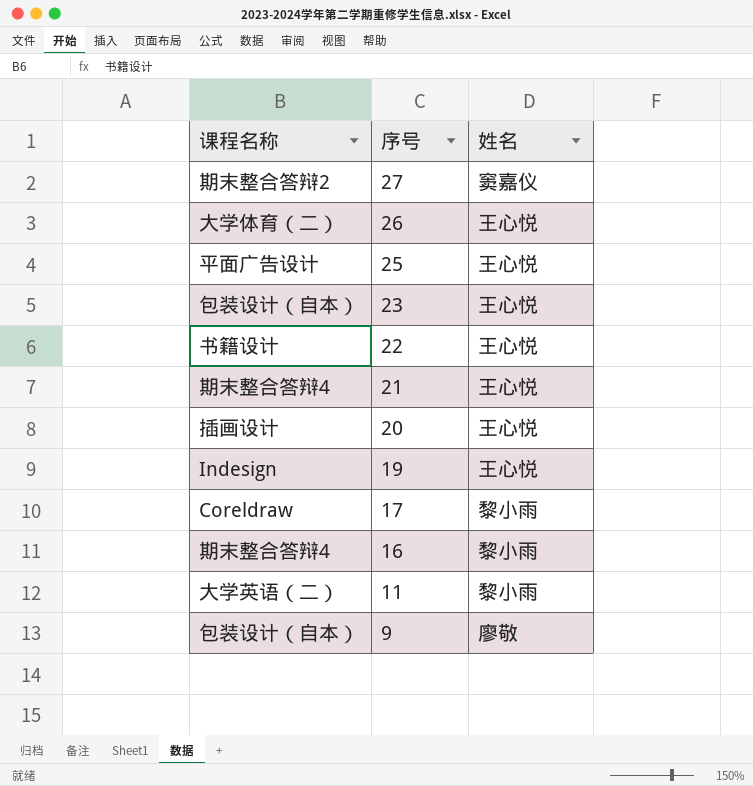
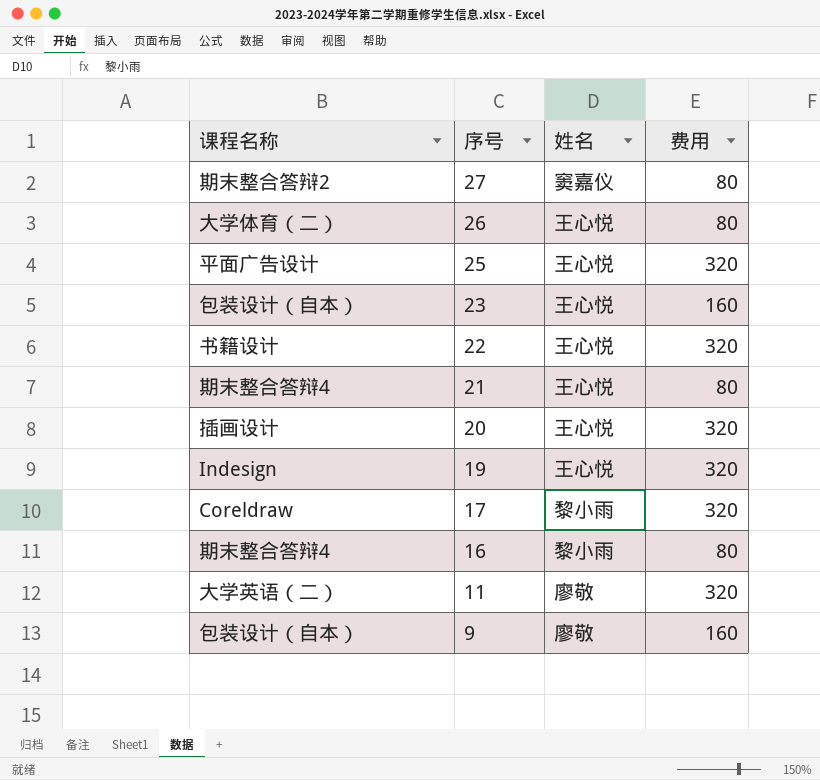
column 费用 | position: none -> 4
11 | 姓名: 黎小雨 -> 廖敬

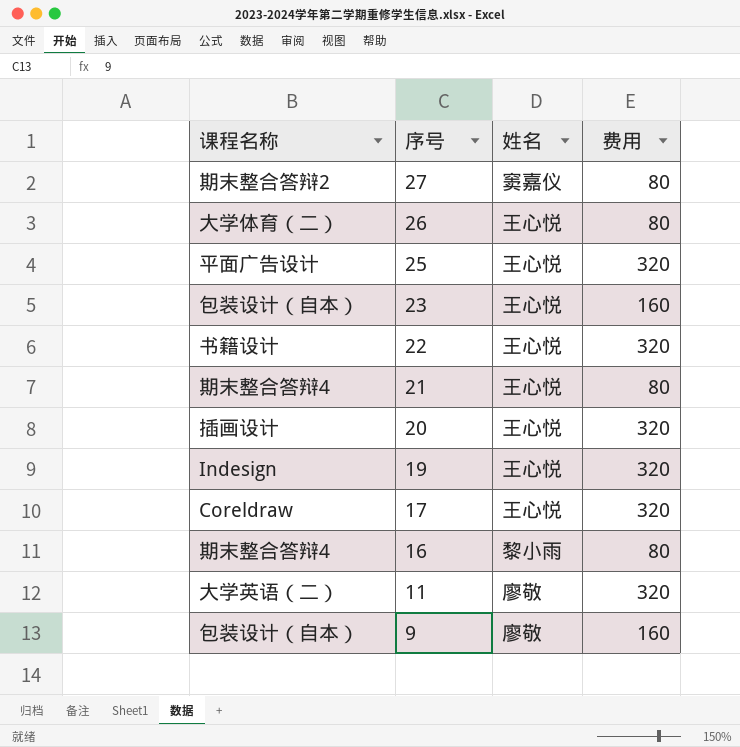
17 | 姓名: 黎小雨 -> 王心悦

